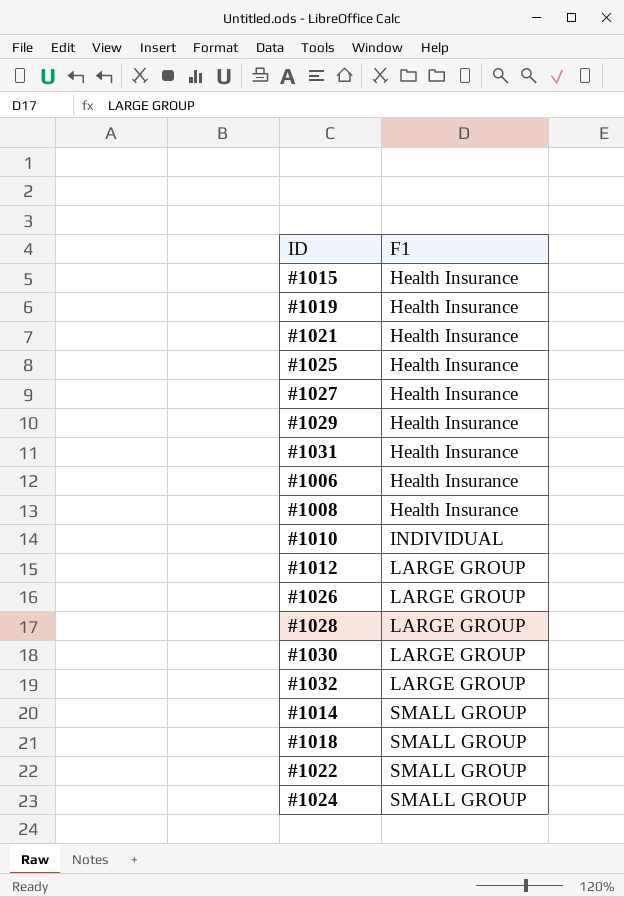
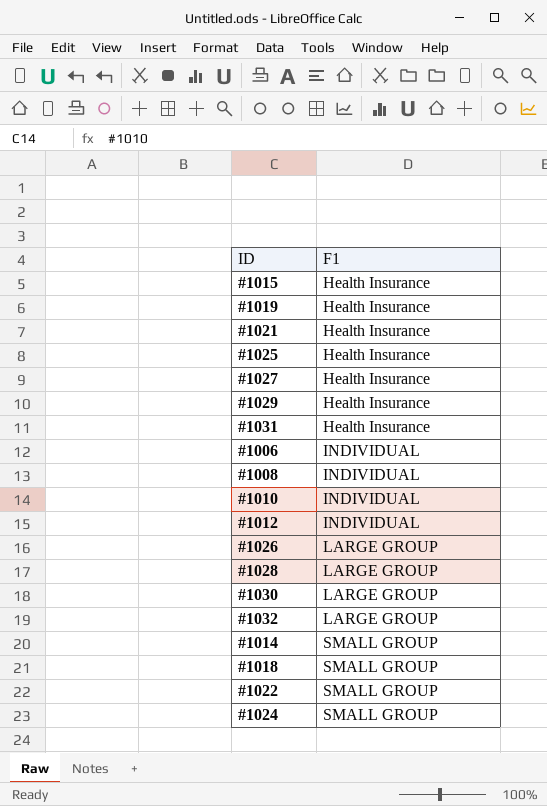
#1006 | F1: Health Insurance -> INDIVIDUAL
#1008 | F1: Health Insurance -> INDIVIDUAL
#1012 | F1: LARGE GROUP -> INDIVIDUAL

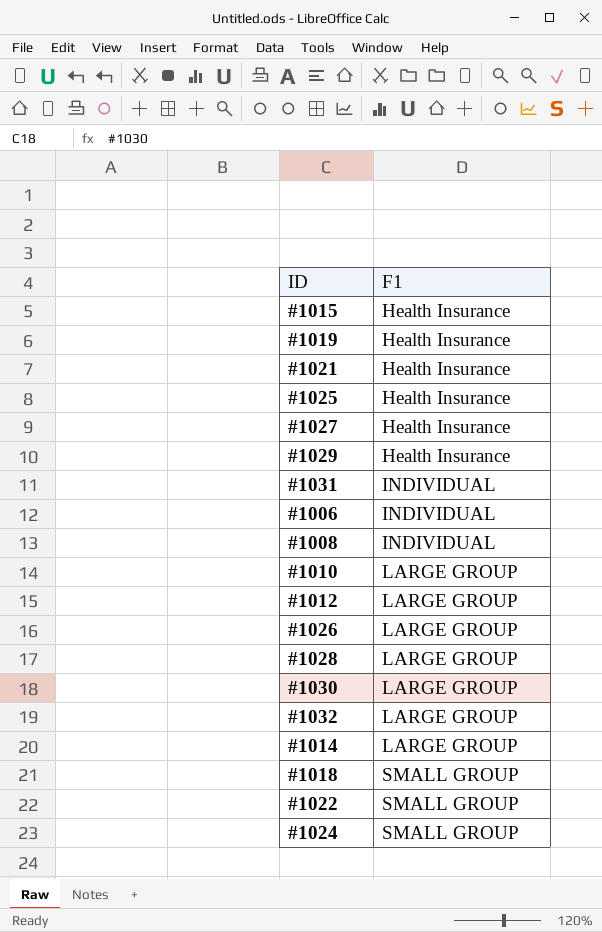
#1031 | F1: Health Insurance -> INDIVIDUAL
#1010 | F1: INDIVIDUAL -> LARGE GROUP
#1012 | F1: INDIVIDUAL -> LARGE GROUP
#1014 | F1: SMALL GROUP -> LARGE GROUP

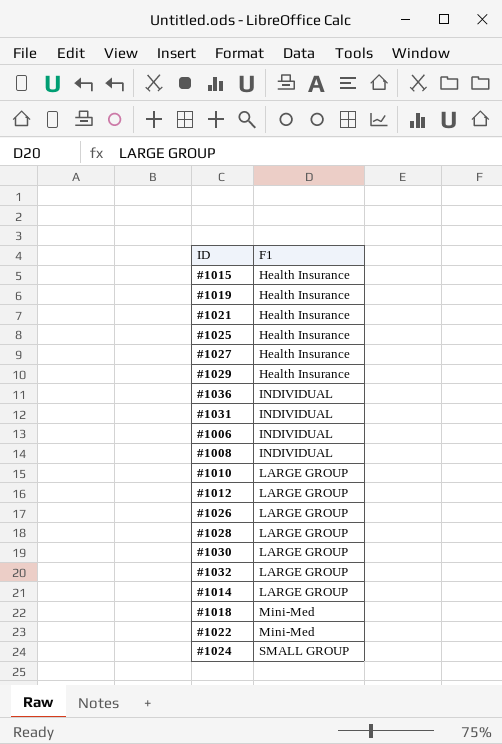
row #1036: none -> INDIVIDUAL
#1018 | F1: SMALL GROUP -> Mini-Med
#1022 | F1: SMALL GROUP -> Mini-Med

